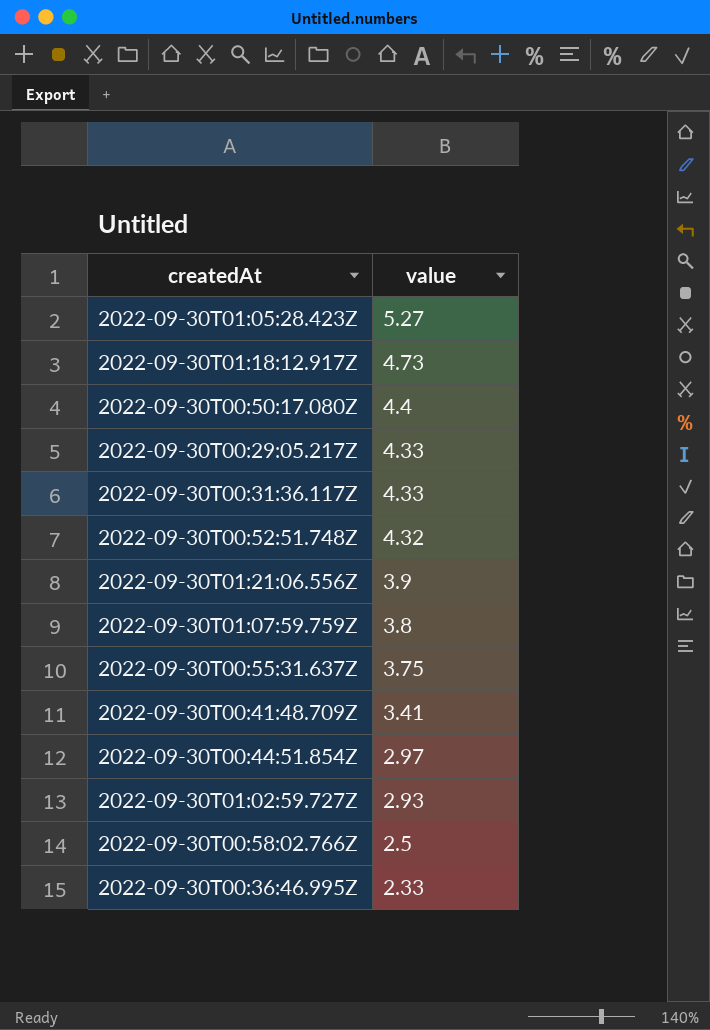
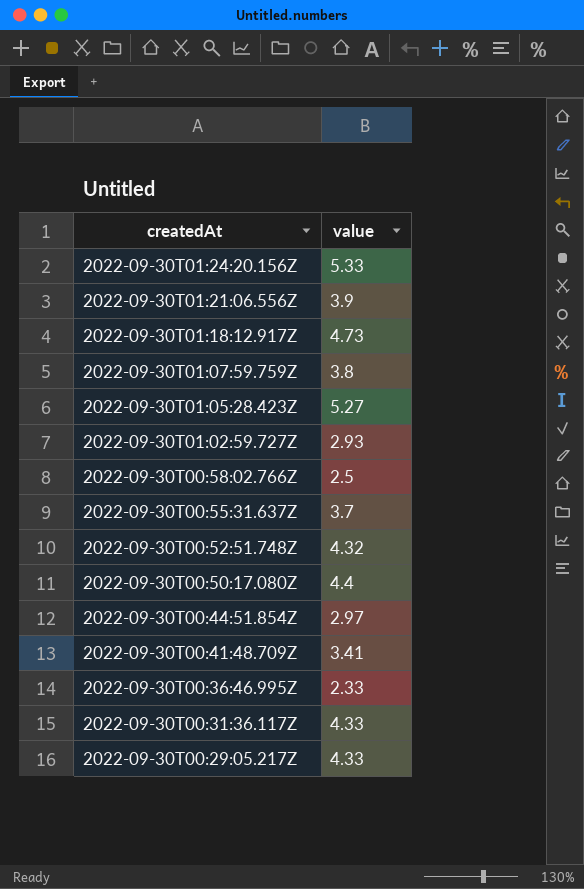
row order: value descending -> createdAt descending
row 2022-09-30T01:24:20.156Z: none -> 5.33
2022-09-30T00:55:31.637Z | value: 3.75 -> 3.7

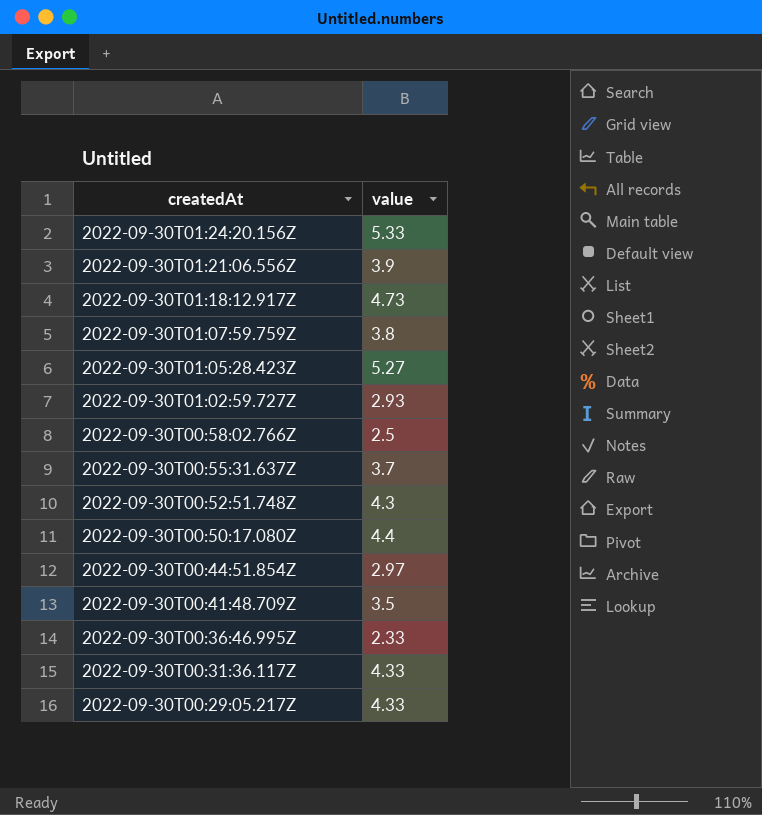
2022-09-30T00:52:51.748Z | value: 4.32 -> 4.3
2022-09-30T00:41:48.709Z | value: 3.41 -> 3.5

